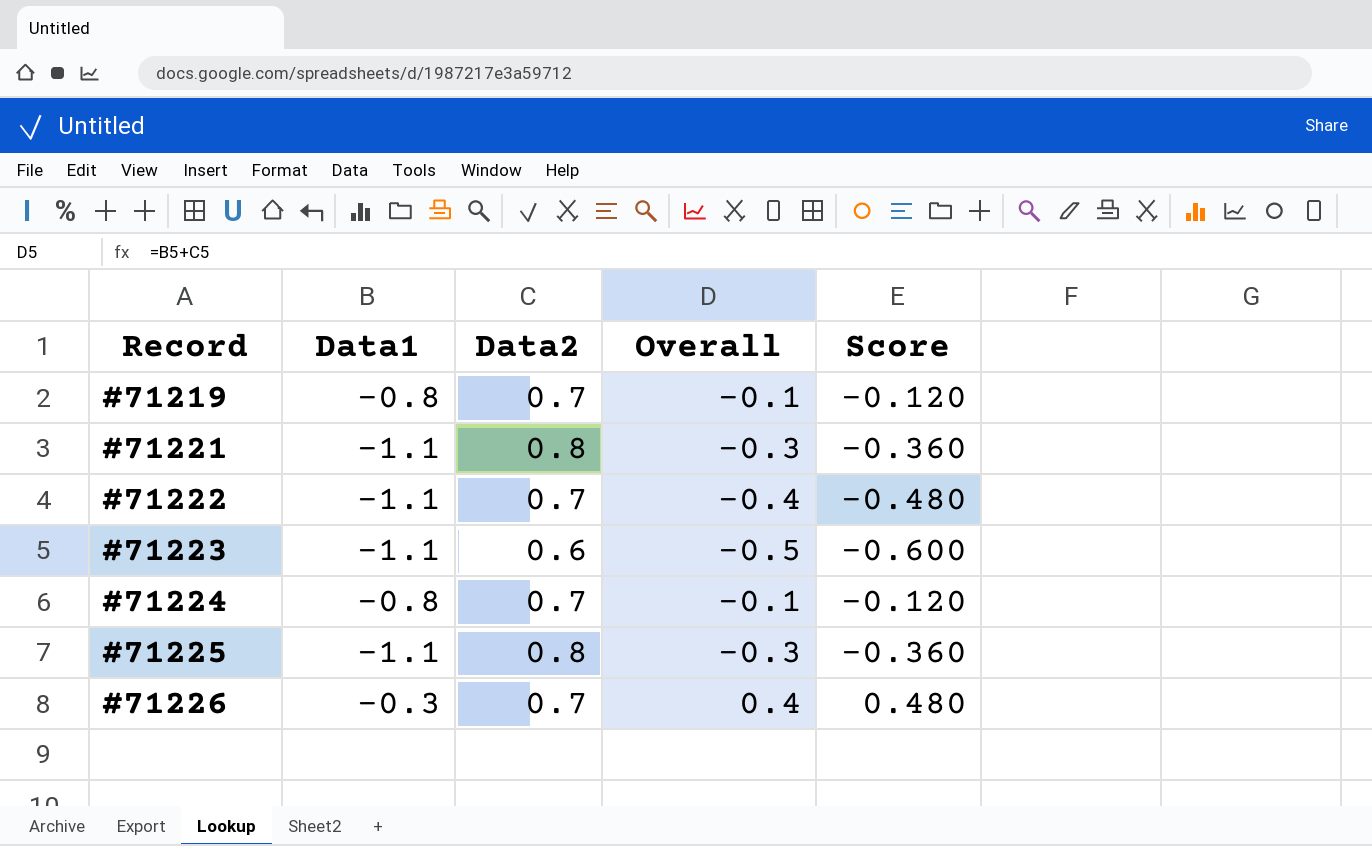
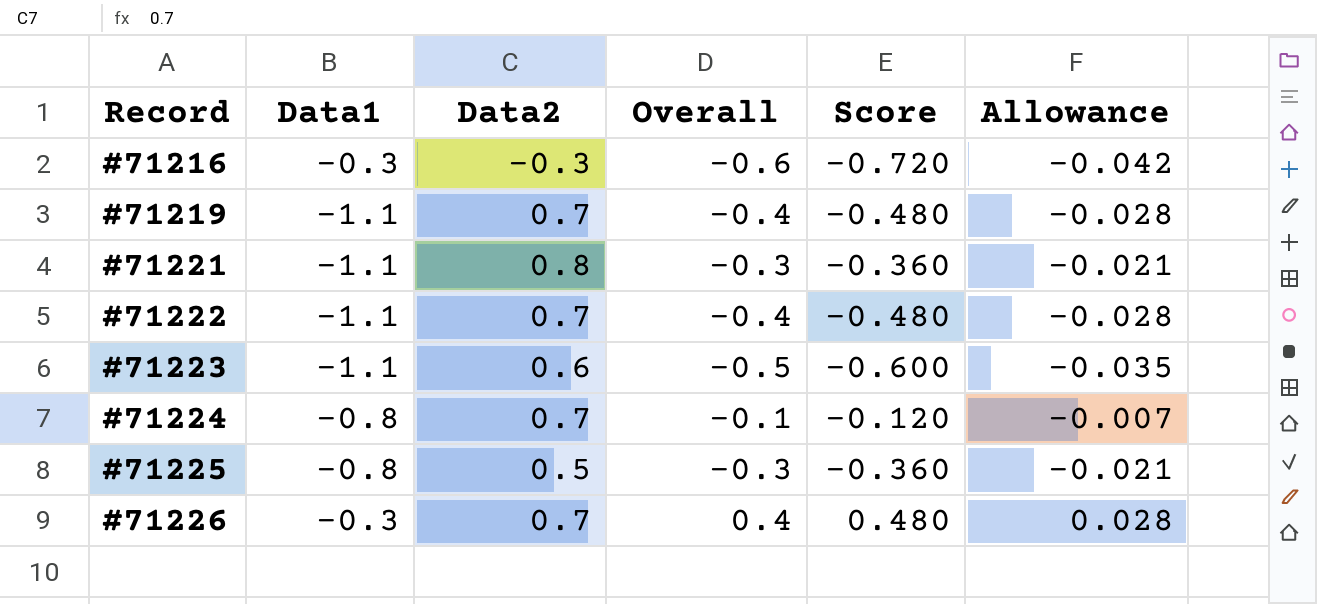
column Allowance | formula: none -> [Overall] * 0.07
row #71216: none -> -0.3 | -0.3 | -0.6 | -0.720 | -0.042
#71219 | Data1: -0.8 -> -1.1
#71219 | Overall: -0.1 -> -0.4
#71219 | Score: -0.120 -> -0.480
#71225 | Data1: -1.1 -> -0.8
#71225 | Data2: 0.8 -> 0.5

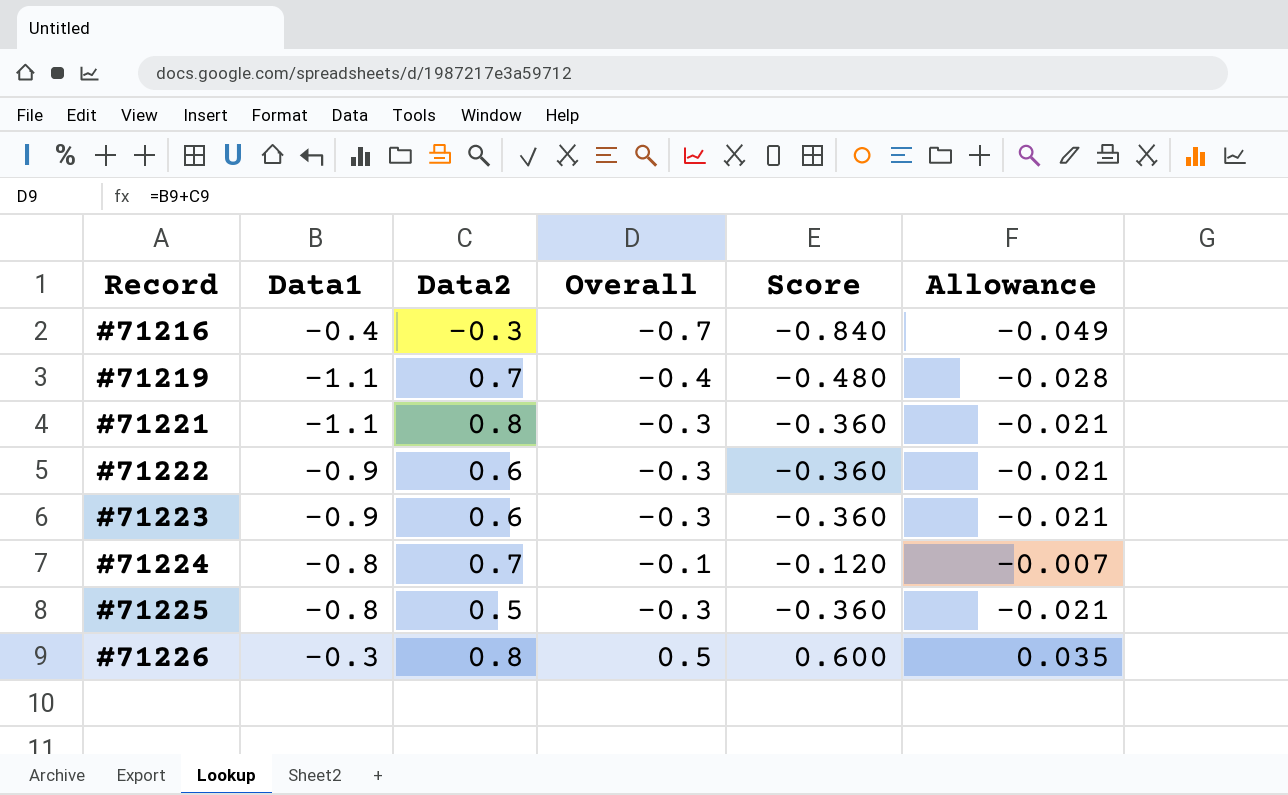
#71216 | Data1: -0.3 -> -0.4
#71216 | Overall: -0.6 -> -0.7
#71216 | Score: -0.720 -> -0.840
#71216 | Allowance: -0.042 -> -0.049
#71222 | Data1: -1.1 -> -0.9
#71222 | Data2: 0.7 -> 0.6
#71222 | Overall: -0.4 -> -0.3
#71222 | Score: -0.480 -> -0.360
#71222 | Allowance: -0.028 -> -0.021
#71223 | Data1: -1.1 -> -0.9
#71223 | Overall: -0.5 -> -0.3
#71223 | Score: -0.600 -> -0.360
#71223 | Allowance: -0.035 -> -0.021
#71226 | Data2: 0.7 -> 0.8
#71226 | Overall: 0.4 -> 0.5
#71226 | Score: 0.480 -> 0.600
#71226 | Allowance: 0.028 -> 0.035

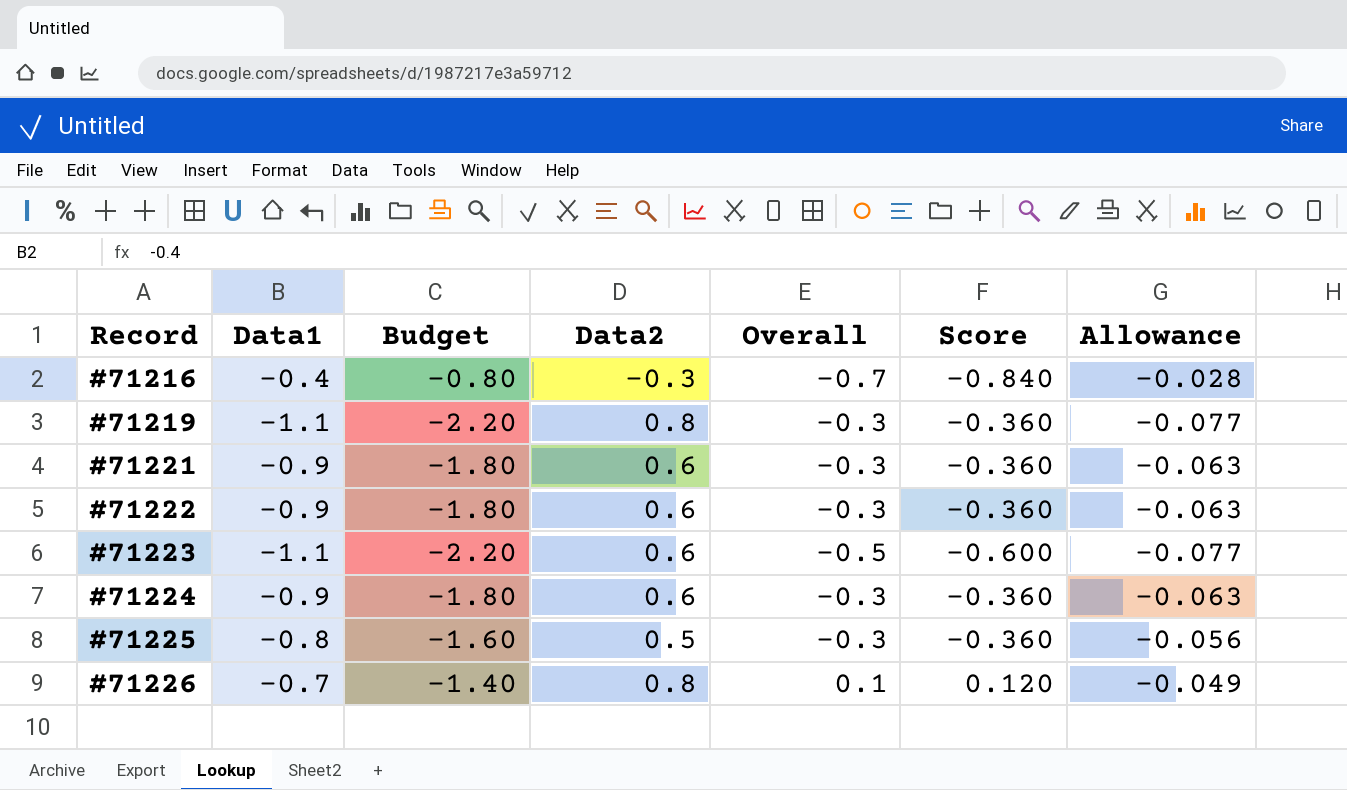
column Budget | formula: none -> [Data1] * 2
column Allowance | formula: [Overall] * 0.07 -> [Data1] * 0.07
#71219 | Data2: 0.7 -> 0.8
#71219 | Overall: -0.4 -> -0.3
#71219 | Score: -0.480 -> -0.360
#71221 | Data1: -1.1 -> -0.9
#71221 | Data2: 0.8 -> 0.6
#71223 | Data1: -0.9 -> -1.1
#71223 | Overall: -0.3 -> -0.5
#71223 | Score: -0.360 -> -0.600
#71224 | Data1: -0.8 -> -0.9
#71224 | Data2: 0.7 -> 0.6
#71224 | Overall: -0.1 -> -0.3
#71224 | Score: -0.120 -> -0.360
#71226 | Data1: -0.3 -> -0.7
#71226 | Overall: 0.5 -> 0.1
#71226 | Score: 0.600 -> 0.120

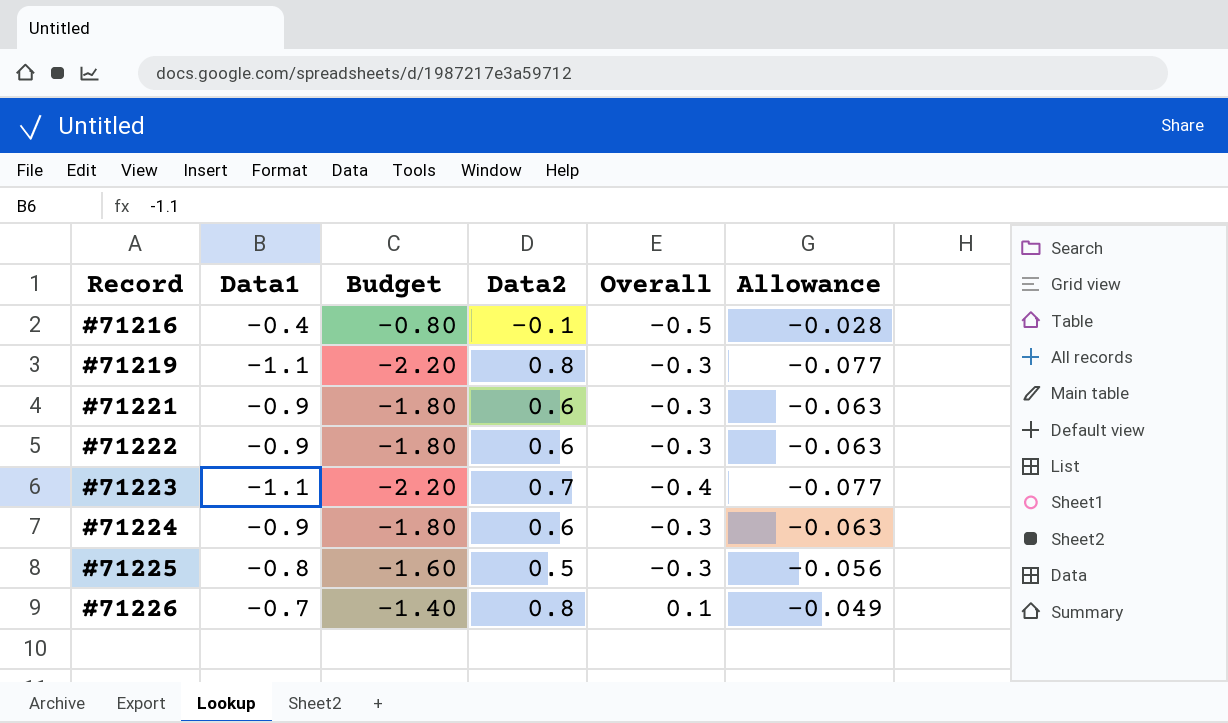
column Score | formula: [Overall] * 1.2 -> none
#71216 | Data2: -0.3 -> -0.1
#71216 | Overall: -0.7 -> -0.5
#71223 | Data2: 0.6 -> 0.7
#71223 | Overall: -0.5 -> -0.4

